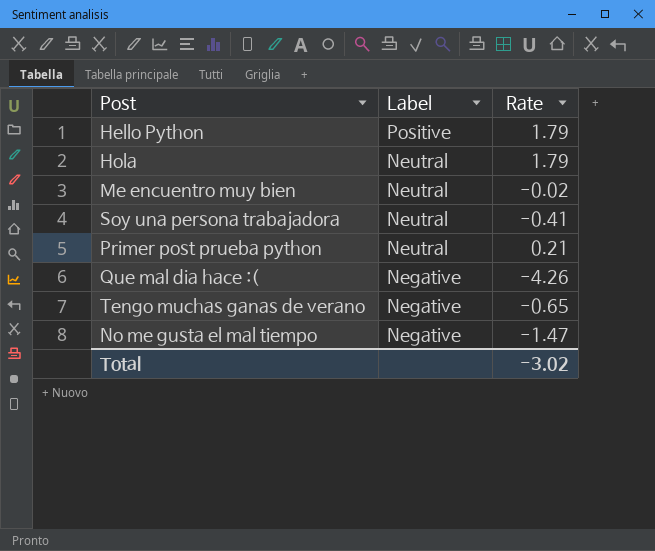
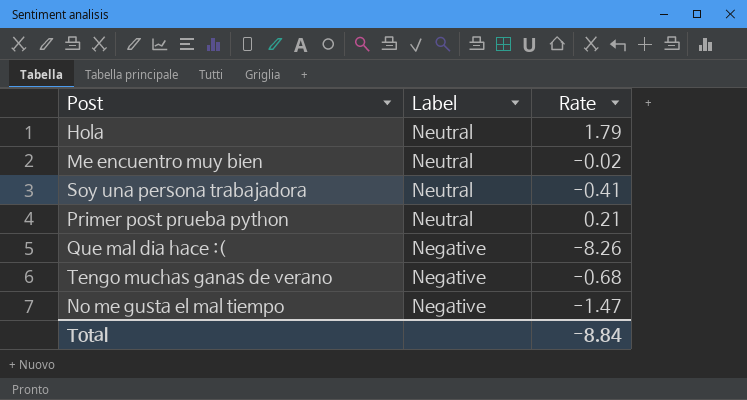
row Hello Python: Positive | 1.79 -> none
Que mal dia hace :( | Rate: -4.26 -> -8.26
Tengo muchas ganas de verano | Rate: -0.65 -> -0.68
Total | Rate: -3.02 -> -8.84

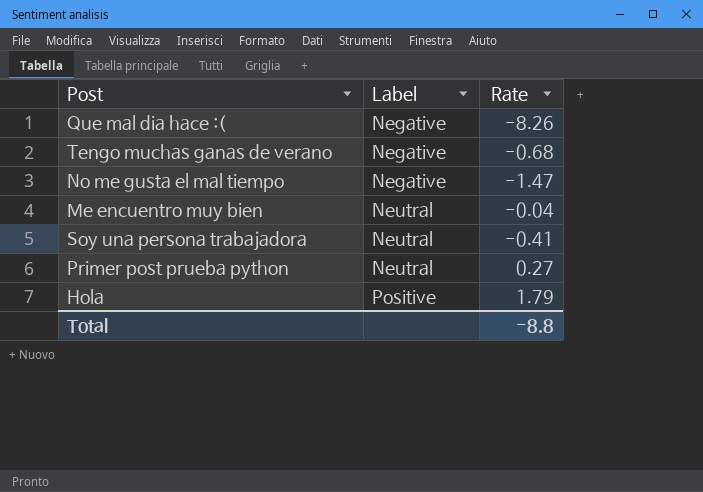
row order: Label descending -> Label ascending
Me encuentro muy bien | Rate: -0.02 -> -0.04
Primer post prueba python | Rate: 0.21 -> 0.27
Hola | Label: Neutral -> Positive
Total | Rate: -8.84 -> -8.8

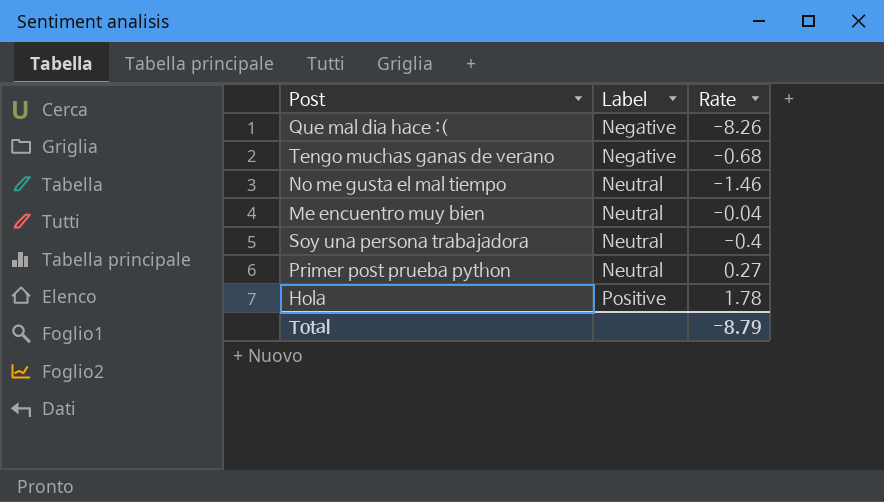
No me gusta el mal tiempo | Label: Negative -> Neutral
No me gusta el mal tiempo | Rate: -1.47 -> -1.46
Soy una persona trabajadora | Rate: -0.41 -> -0.4
Hola | Rate: 1.79 -> 1.78
Total | Rate: -8.8 -> -8.79

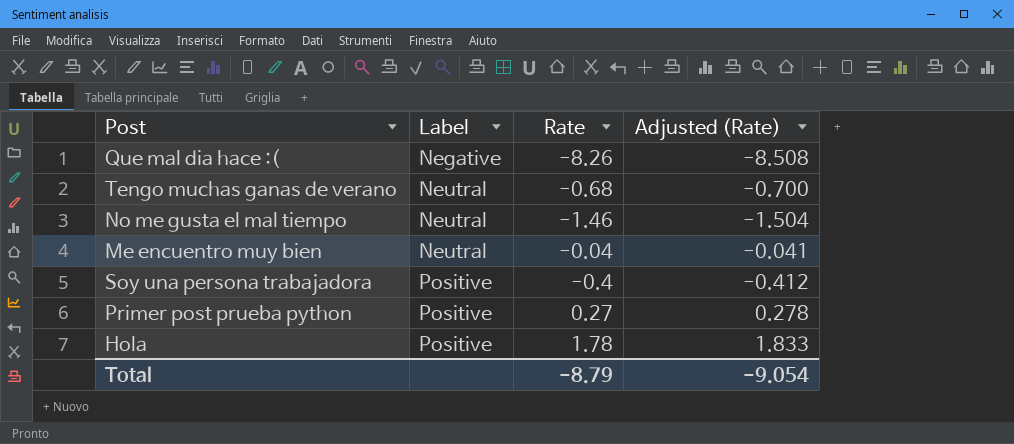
column Adjusted (Rate) | formula: none -> [Rate] * 1.03
Tengo muchas ganas de verano | Label: Negative -> Neutral
Soy una persona trabajadora | Label: Neutral -> Positive
Primer post prueba python | Label: Neutral -> Positive

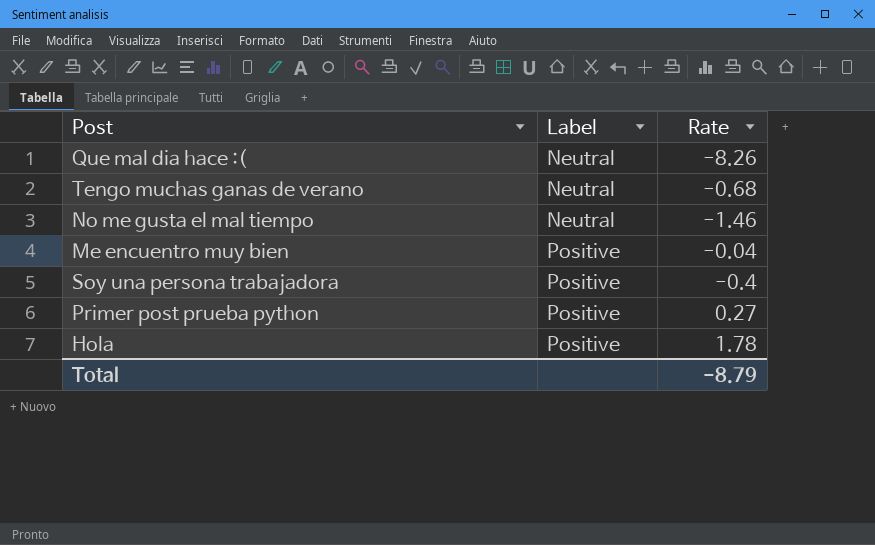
column Adjusted (Rate) | formula: [Rate] * 1.03 -> none
Que mal dia hace :( | Label: Negative -> Neutral
Me encuentro muy bien | Label: Neutral -> Positive

